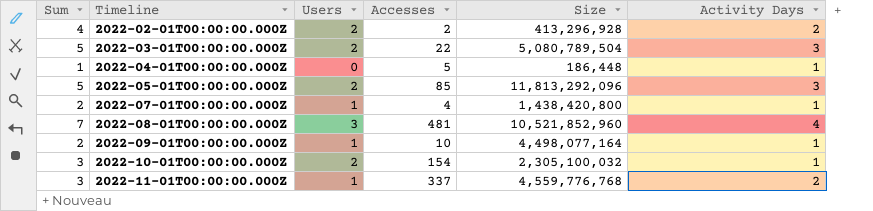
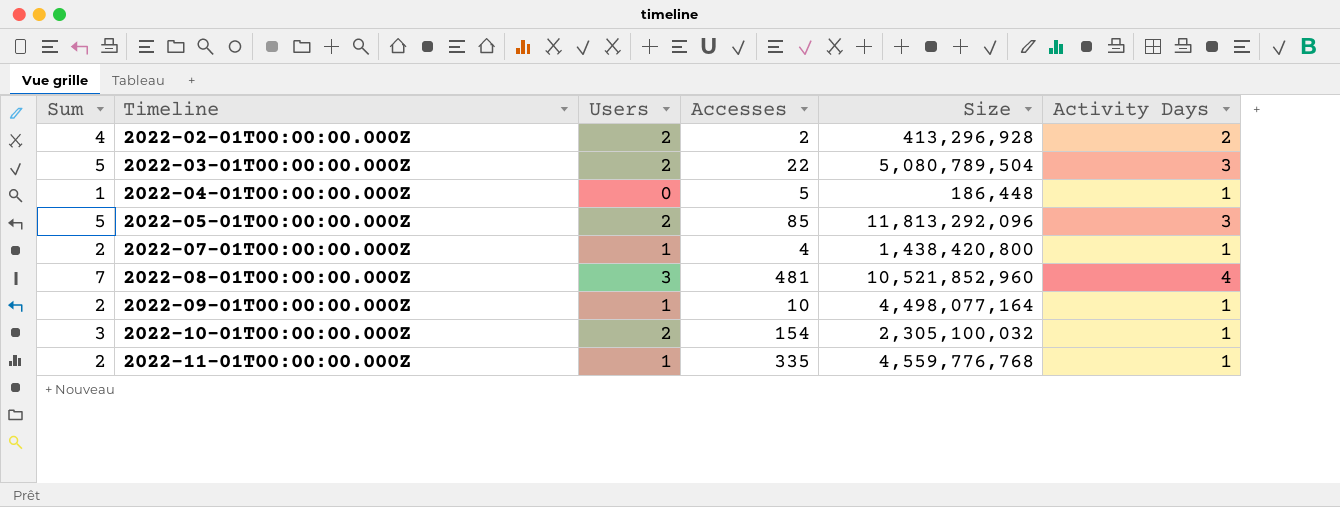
2022-11-01T00:00:00.000Z | Sum: 3 -> 2
2022-11-01T00:00:00.000Z | Accesses: 337 -> 335
2022-11-01T00:00:00.000Z | Activity Days: 2 -> 1

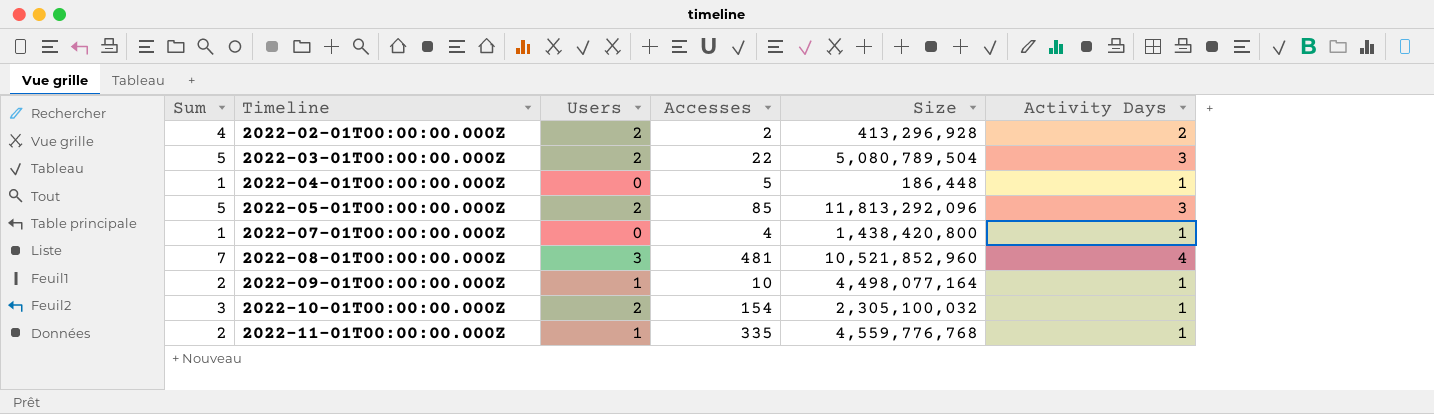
2022-07-01T00:00:00.000Z | Sum: 2 -> 1
2022-07-01T00:00:00.000Z | Users: 1 -> 0

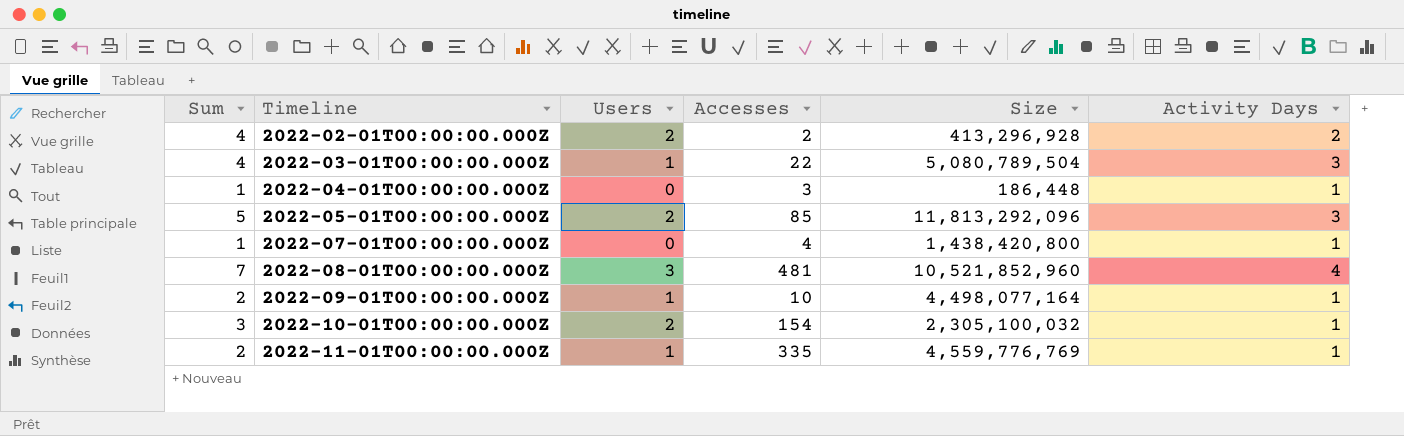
2022-03-01T00:00:00.000Z | Sum: 5 -> 4
2022-03-01T00:00:00.000Z | Users: 2 -> 1
2022-04-01T00:00:00.000Z | Accesses: 5 -> 3
2022-11-01T00:00:00.000Z | Size: 4,559,776,768 -> 4,559,776,769

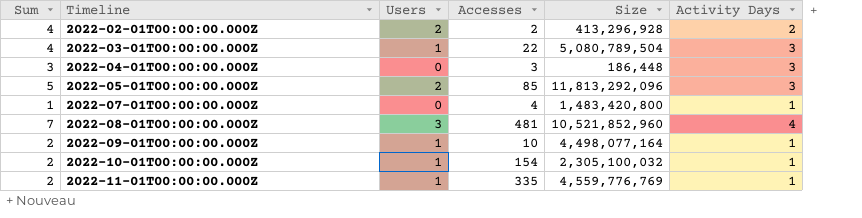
2022-04-01T00:00:00.000Z | Sum: 1 -> 3
2022-04-01T00:00:00.000Z | Activity Days: 1 -> 3
2022-07-01T00:00:00.000Z | Size: 1,438,420,800 -> 1,483,420,800
2022-10-01T00:00:00.000Z | Sum: 3 -> 2
2022-10-01T00:00:00.000Z | Users: 2 -> 1

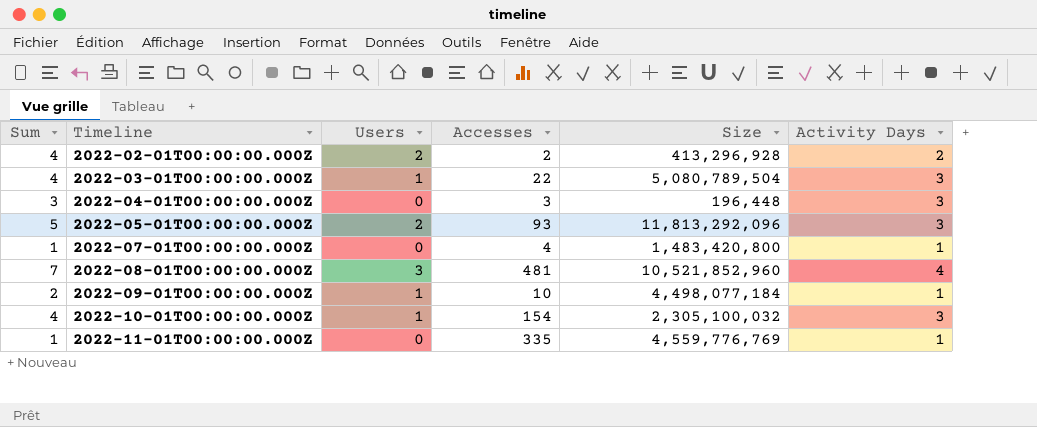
2022-04-01T00:00:00.000Z | Size: 186,448 -> 196,448
2022-05-01T00:00:00.000Z | Accesses: 85 -> 93
2022-09-01T00:00:00.000Z | Size: 4,498,077,164 -> 4,498,077,184
2022-10-01T00:00:00.000Z | Sum: 2 -> 4
2022-10-01T00:00:00.000Z | Activity Days: 1 -> 3
2022-11-01T00:00:00.000Z | Sum: 2 -> 1
2022-11-01T00:00:00.000Z | Users: 1 -> 0

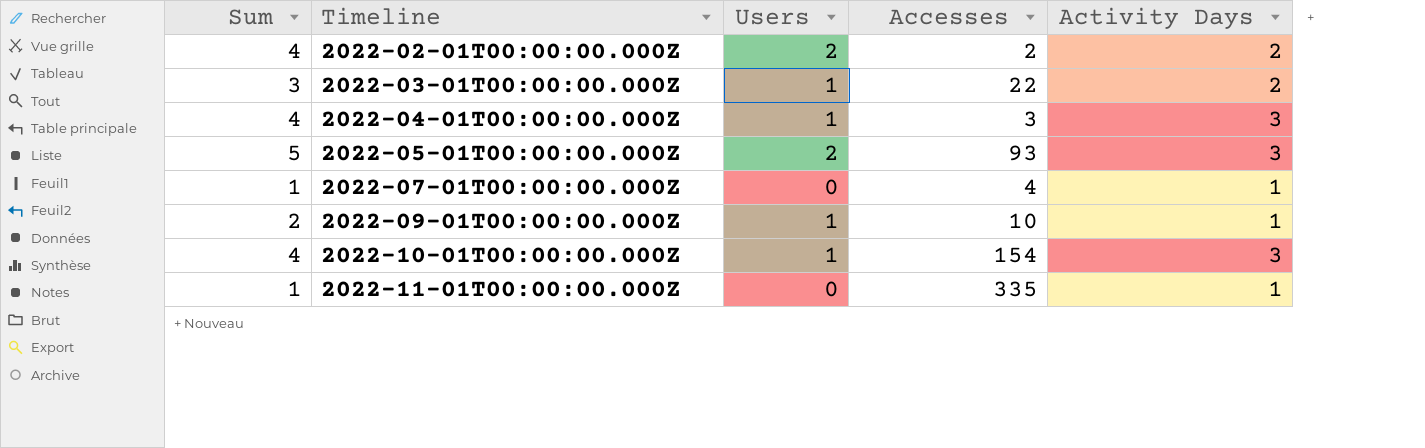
column Size | position: 5 -> none
row 2022-08-01T00:00:00.000Z: 7 | 3 | 481 | 10,521,852,960 | 4 -> none
2022-03-01T00:00:00.000Z | Sum: 4 -> 3
2022-03-01T00:00:00.000Z | Activity Days: 3 -> 2
2022-04-01T00:00:00.000Z | Sum: 3 -> 4
2022-04-01T00:00:00.000Z | Users: 0 -> 1

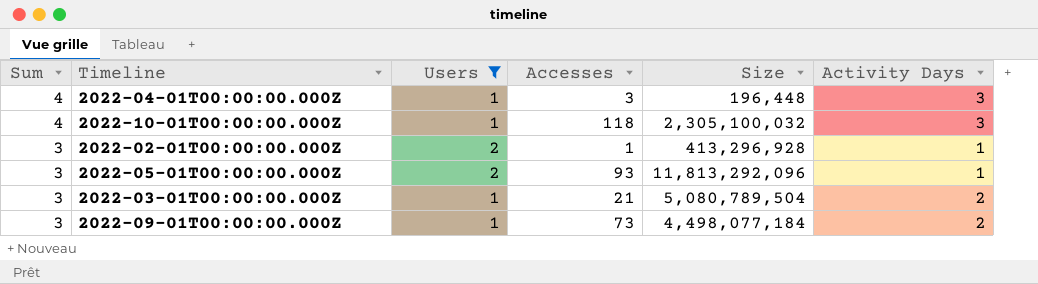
filter: none -> Users != 0
row order: Timeline ascending -> Sum descending
column Size | position: none -> 5
2022-10-01T00:00:00.000Z | Accesses: 154 -> 118
2022-02-01T00:00:00.000Z | Sum: 4 -> 3
2022-02-01T00:00:00.000Z | Accesses: 2 -> 1
2022-02-01T00:00:00.000Z | Activity Days: 2 -> 1
2022-05-01T00:00:00.000Z | Sum: 5 -> 3
2022-05-01T00:00:00.000Z | Activity Days: 3 -> 1
2022-03-01T00:00:00.000Z | Accesses: 22 -> 21
2022-09-01T00:00:00.000Z | Sum: 2 -> 3
2022-09-01T00:00:00.000Z | Accesses: 10 -> 73
2022-09-01T00:00:00.000Z | Activity Days: 1 -> 2

